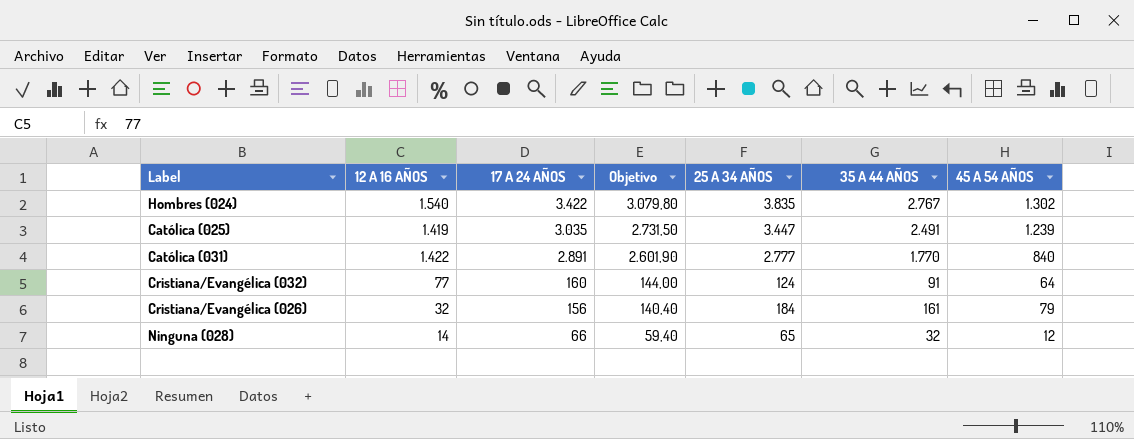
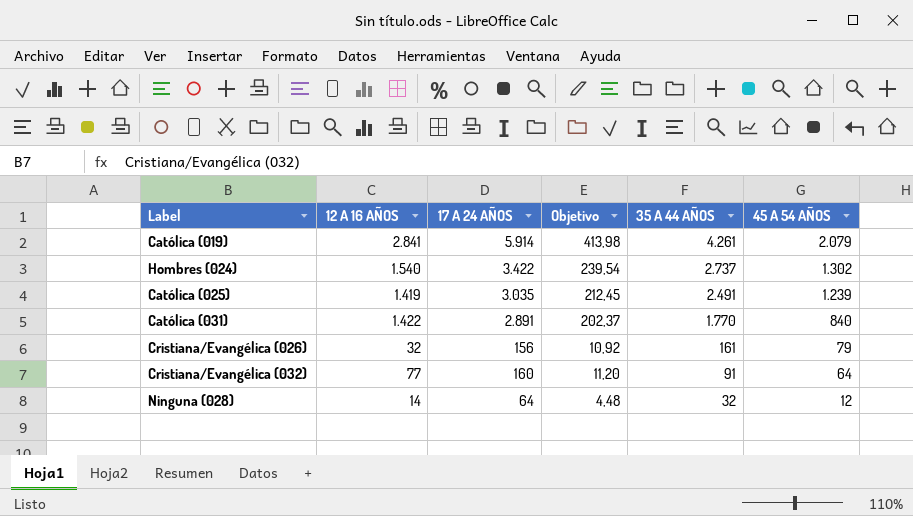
row order: 17 A 24 AÑOS descending -> 35 A 44 AÑOS descending
column 25 A 34 AÑOS | position: 5 -> none
column Objetivo | formula: [17 A 24 AÑOS] * 0,9 -> [17 A 24 AÑOS] * 0,07
row Católica (019): none -> 2.841 | 5.914 | 413,98 | 4.261 | 2.079
Hombres (024) | 35 A 44 AÑOS: 2.767 -> 2.737
Ninguna (028) | 17 A 24 AÑOS: 66 -> 64

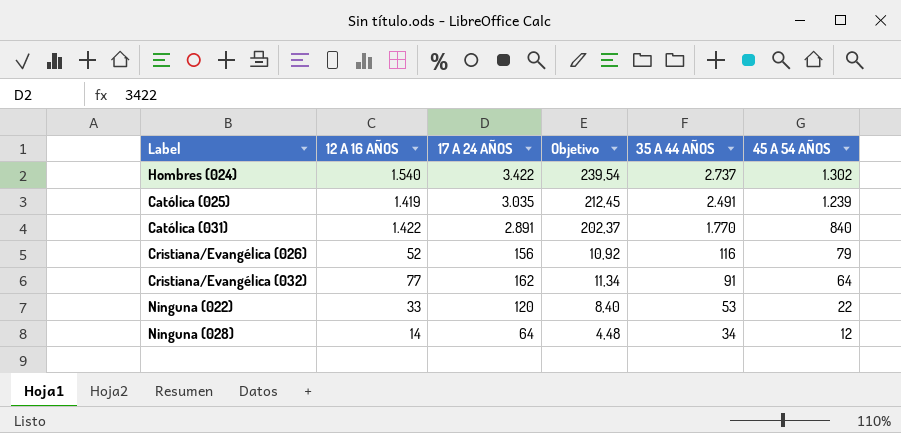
row Católica (019): 2.841 | 5.914 | 413,98 | 4.261 | 2.079 -> none
Cristiana/Evangélica (026) | 12 A 16 AÑOS: 32 -> 52
Cristiana/Evangélica (026) | 35 A 44 AÑOS: 161 -> 116
Cristiana/Evangélica (032) | 17 A 24 AÑOS: 160 -> 162
Cristiana/Evangélica (032) | Objetivo: 11,20 -> 11,34
row Ninguna (022): none -> 33 | 120 | 8,40 | 53 | 22
Ninguna (028) | 35 A 44 AÑOS: 32 -> 34

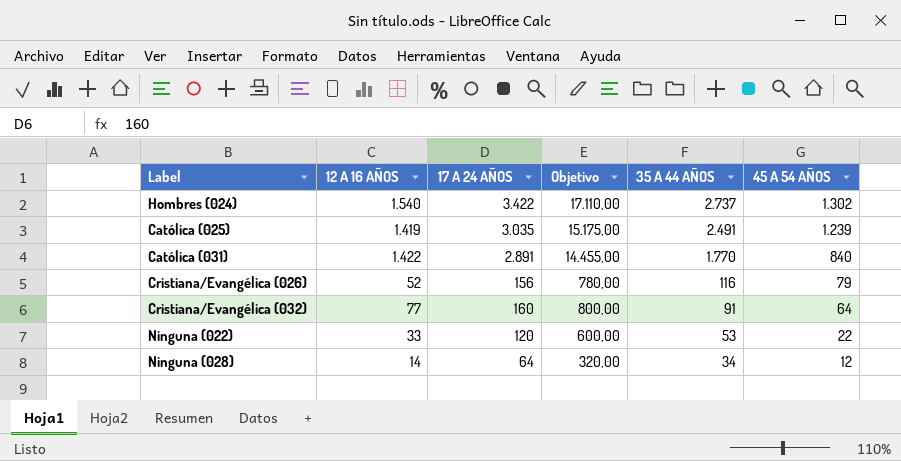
column Objetivo | formula: [17 A 24 AÑOS] * 0,07 -> [17 A 24 AÑOS] * 5
Cristiana/Evangélica (032) | 17 A 24 AÑOS: 162 -> 160

